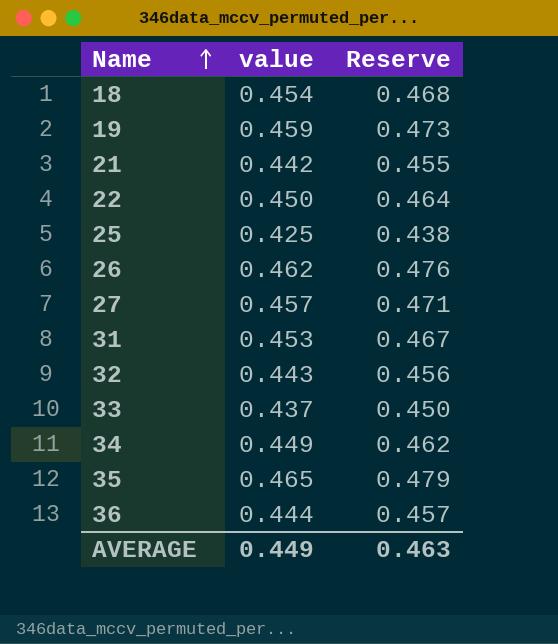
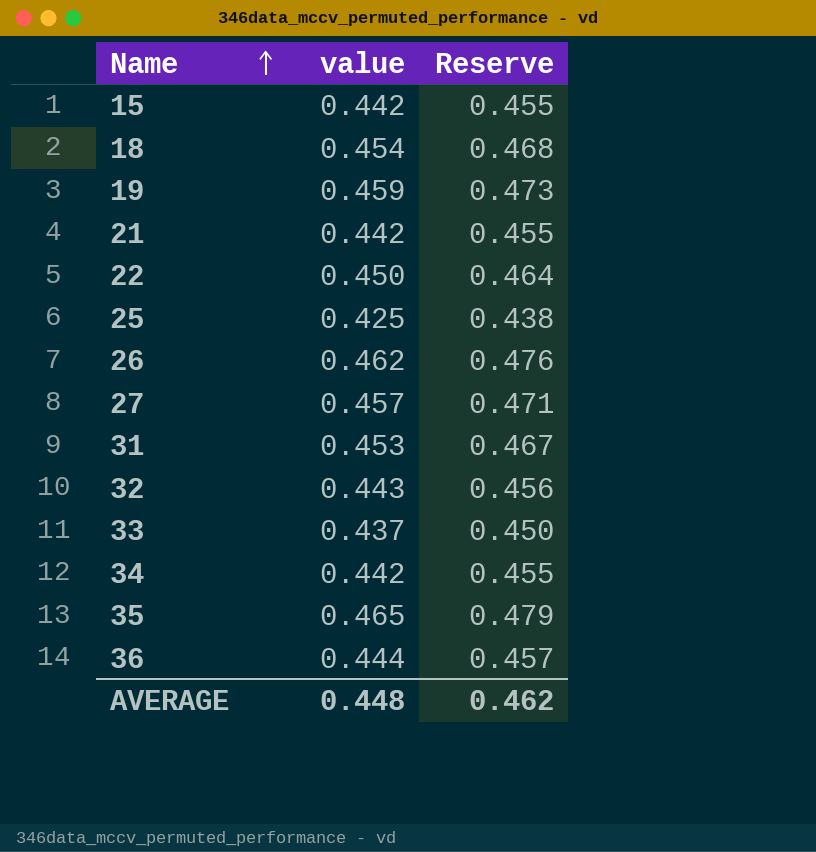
row 15: none -> 0.442 | 0.455
34 | value: 0.449 -> 0.442
34 | Reserve: 0.462 -> 0.455
AVERAGE | value: 0.449 -> 0.448
AVERAGE | Reserve: 0.463 -> 0.462

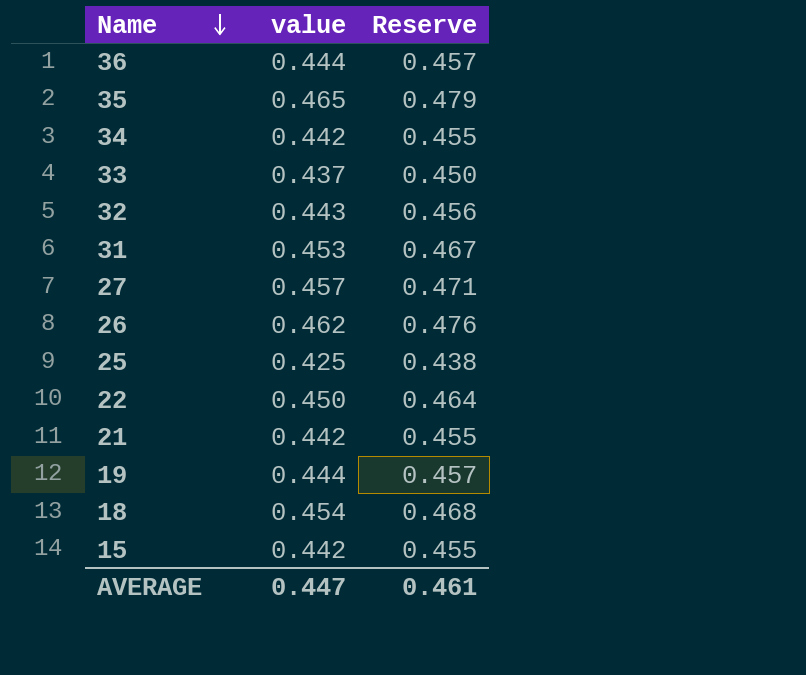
row order: Name ascending -> Name descending
19 | value: 0.459 -> 0.444
19 | Reserve: 0.473 -> 0.457
AVERAGE | value: 0.448 -> 0.447
AVERAGE | Reserve: 0.462 -> 0.461

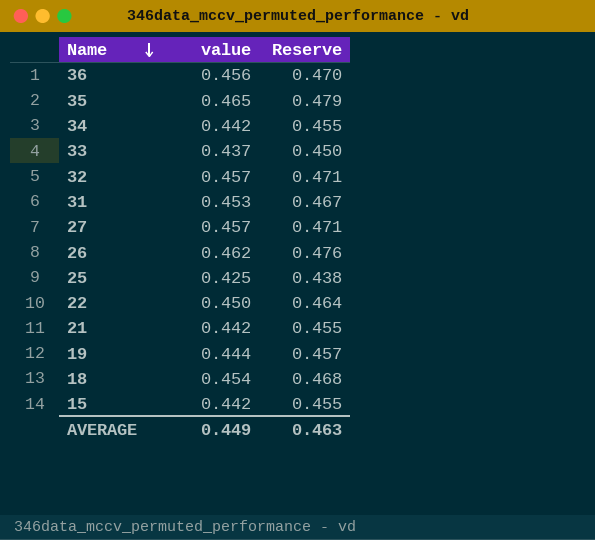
36 | value: 0.444 -> 0.456
36 | Reserve: 0.457 -> 0.470
32 | value: 0.443 -> 0.457
32 | Reserve: 0.456 -> 0.471
AVERAGE | value: 0.447 -> 0.449
AVERAGE | Reserve: 0.461 -> 0.463

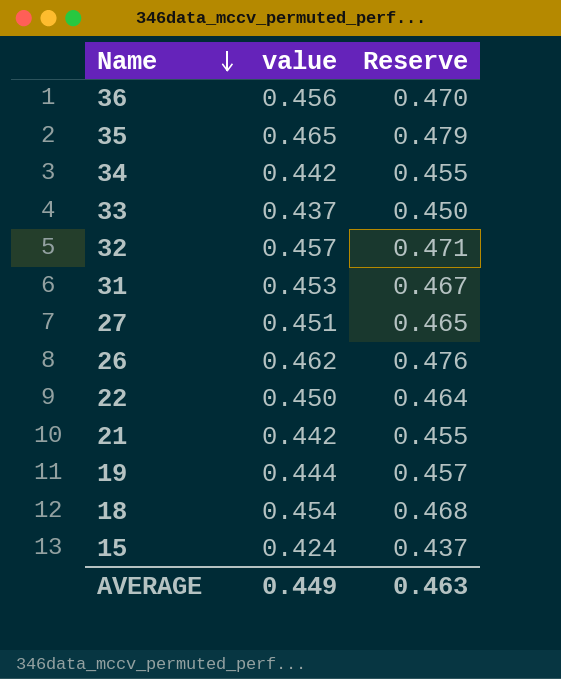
row 25: 0.425 | 0.438 -> none
27 | value: 0.457 -> 0.451
27 | Reserve: 0.471 -> 0.465
15 | value: 0.442 -> 0.424
15 | Reserve: 0.455 -> 0.437

